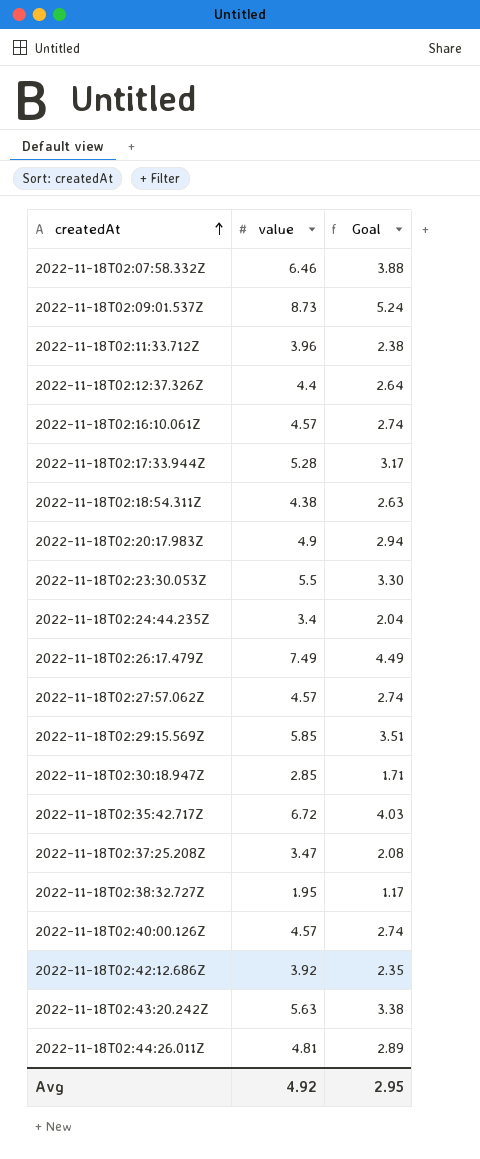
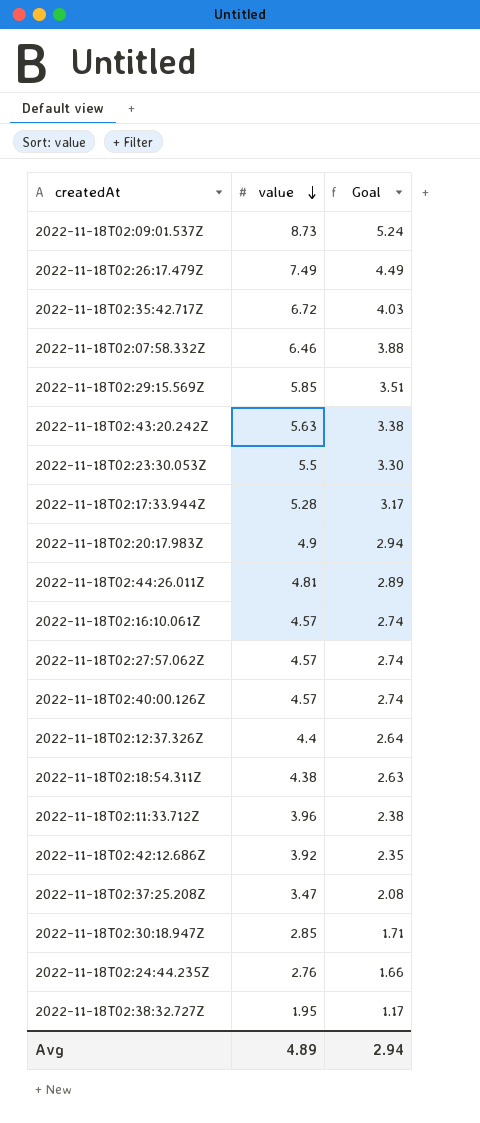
row order: createdAt ascending -> value descending
2022-11-18T02:24:44.235Z | value: 3.4 -> 2.76
2022-11-18T02:24:44.235Z | Goal: 2.04 -> 1.66
Avg | value: 4.92 -> 4.89
Avg | Goal: 2.95 -> 2.94

